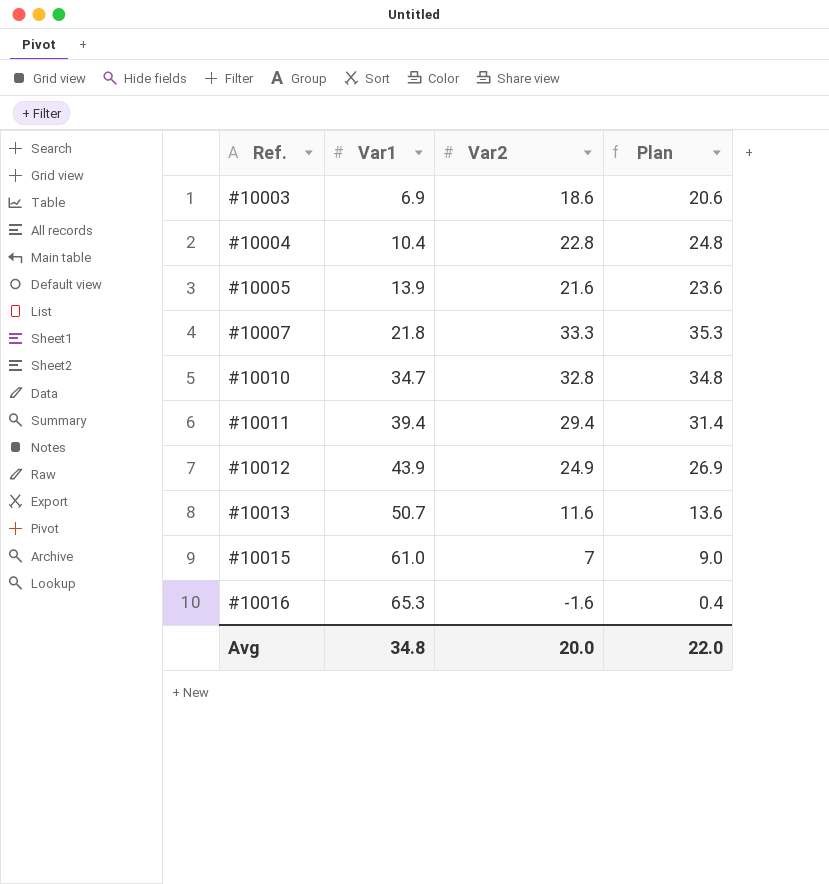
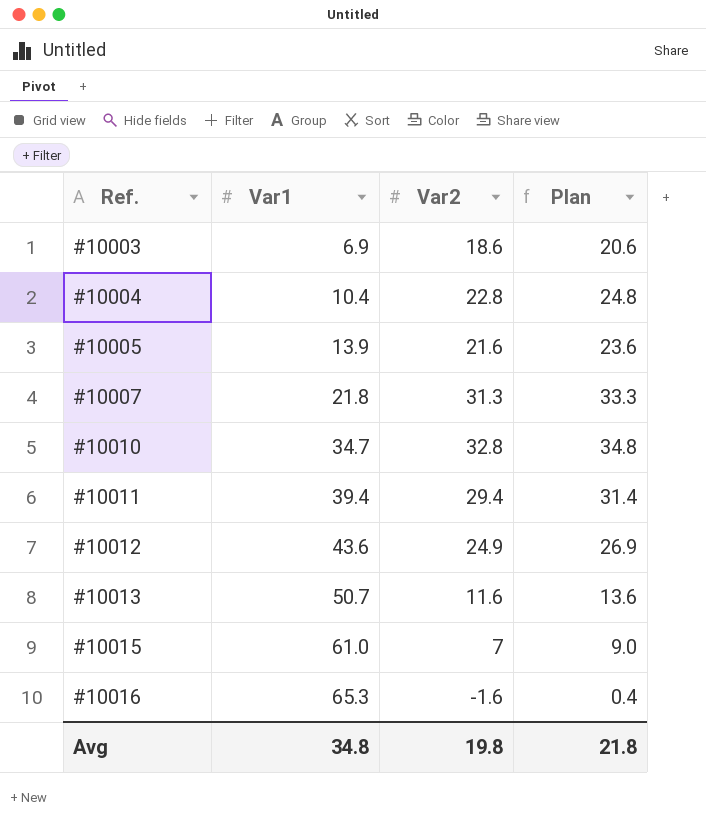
#10007 | Var2: 33.3 -> 31.3
#10007 | Plan: 35.3 -> 33.3
#10012 | Var1: 43.9 -> 43.6
Avg | Var2: 20.0 -> 19.8
Avg | Plan: 22.0 -> 21.8

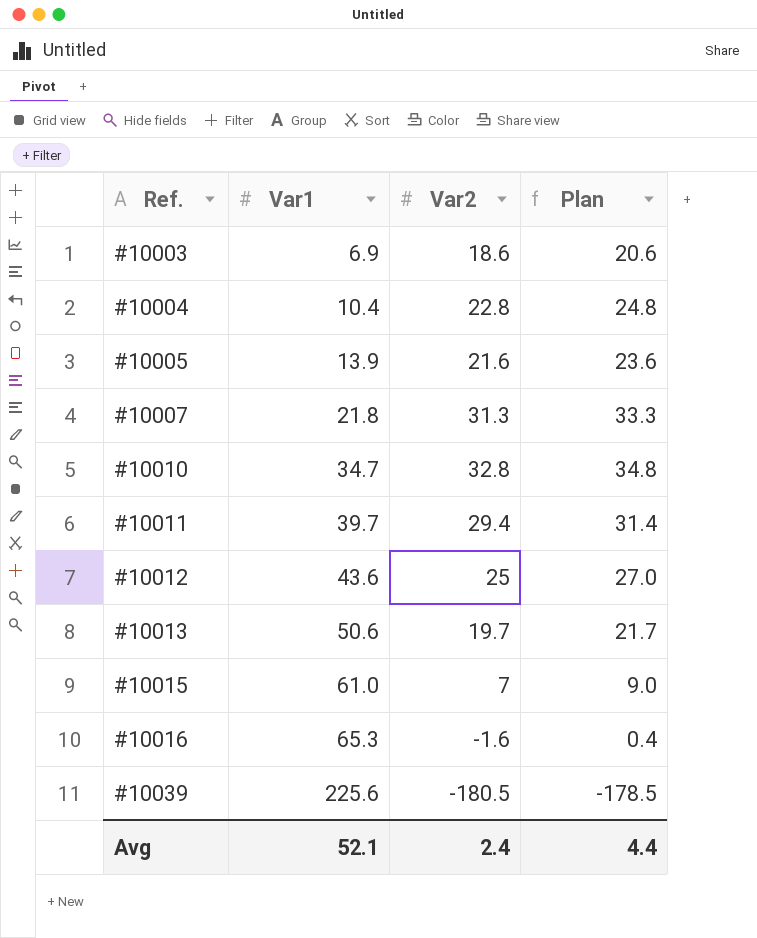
#10011 | Var1: 39.4 -> 39.7
#10012 | Var2: 24.9 -> 25
#10012 | Plan: 26.9 -> 27.0
#10013 | Var1: 50.7 -> 50.6
#10013 | Var2: 11.6 -> 19.7
#10013 | Plan: 13.6 -> 21.7
row #10039: none -> 225.6 | -180.5 | -178.5
Avg | Var1: 34.8 -> 52.1
Avg | Var2: 19.8 -> 2.4
Avg | Plan: 21.8 -> 4.4

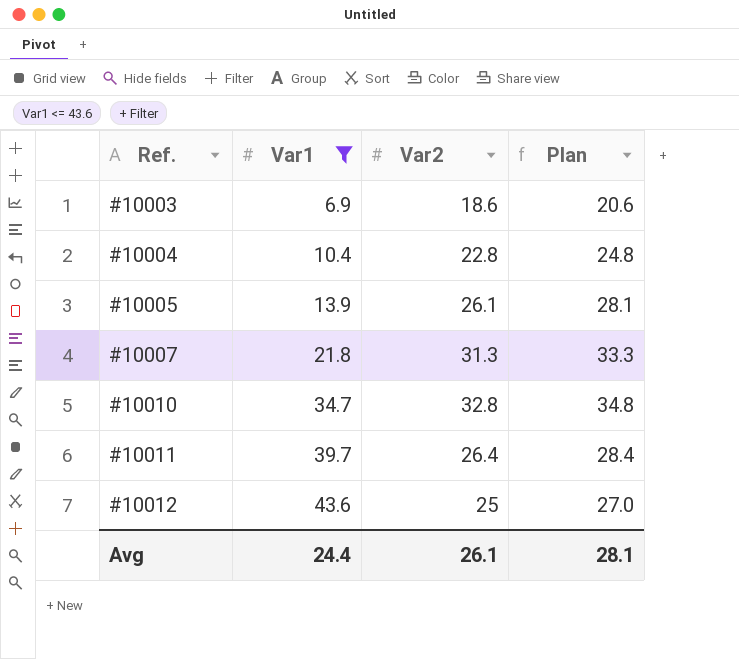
filter: none -> Var1 <= 43.6
#10005 | Var2: 21.6 -> 26.1
#10005 | Plan: 23.6 -> 28.1
#10011 | Var2: 29.4 -> 26.4
#10011 | Plan: 31.4 -> 28.4
Avg | Var1: 52.1 -> 24.4
Avg | Var2: 2.4 -> 26.1
Avg | Plan: 4.4 -> 28.1

